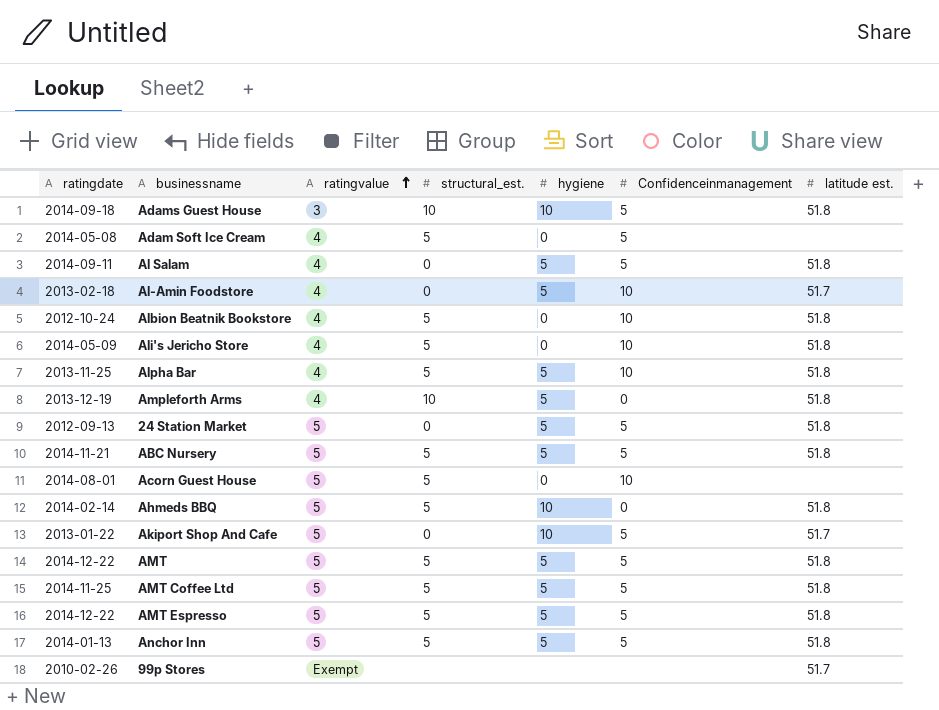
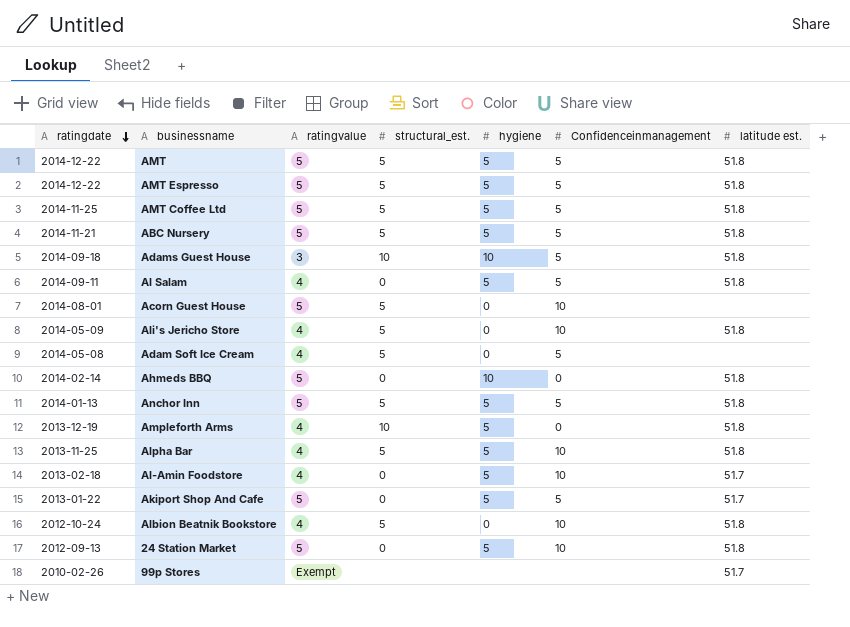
row order: ratingvalue ascending -> ratingdate descending
Ahmeds BBQ | structural_est.: 5 -> 0
Akiport Shop And Cafe | hygiene: 10 -> 5
24 Station Market | Confidenceinmanagement: 5 -> 10

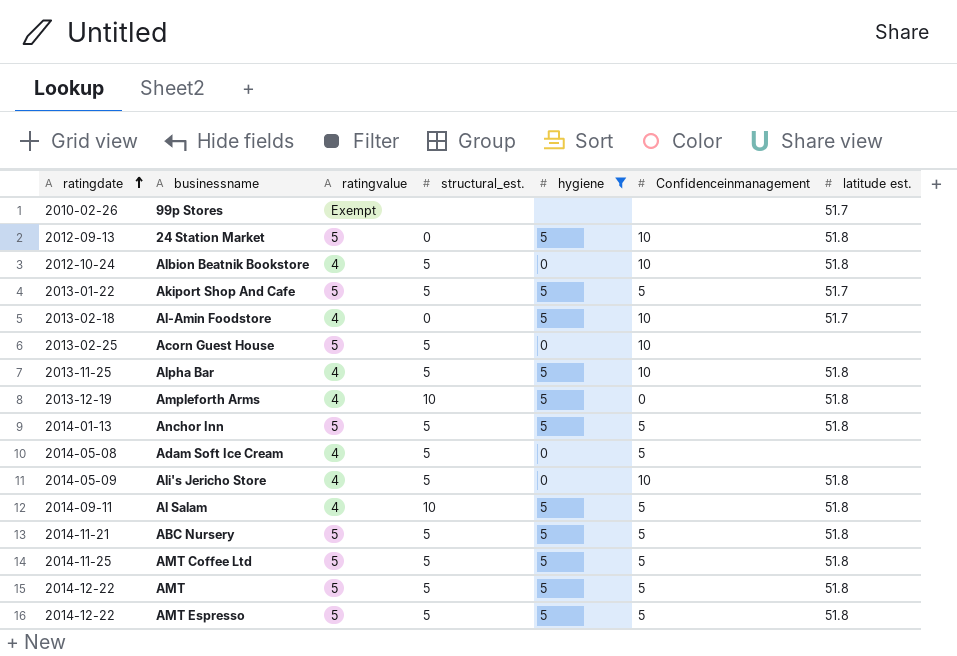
filter: none -> hygiene != 10
row order: ratingdate descending -> ratingdate ascending
Akiport Shop And Cafe | structural_est.: 0 -> 5
Acorn Guest House | ratingdate: 2014-08-01 -> 2013-02-25
Al Salam | structural_est.: 0 -> 10

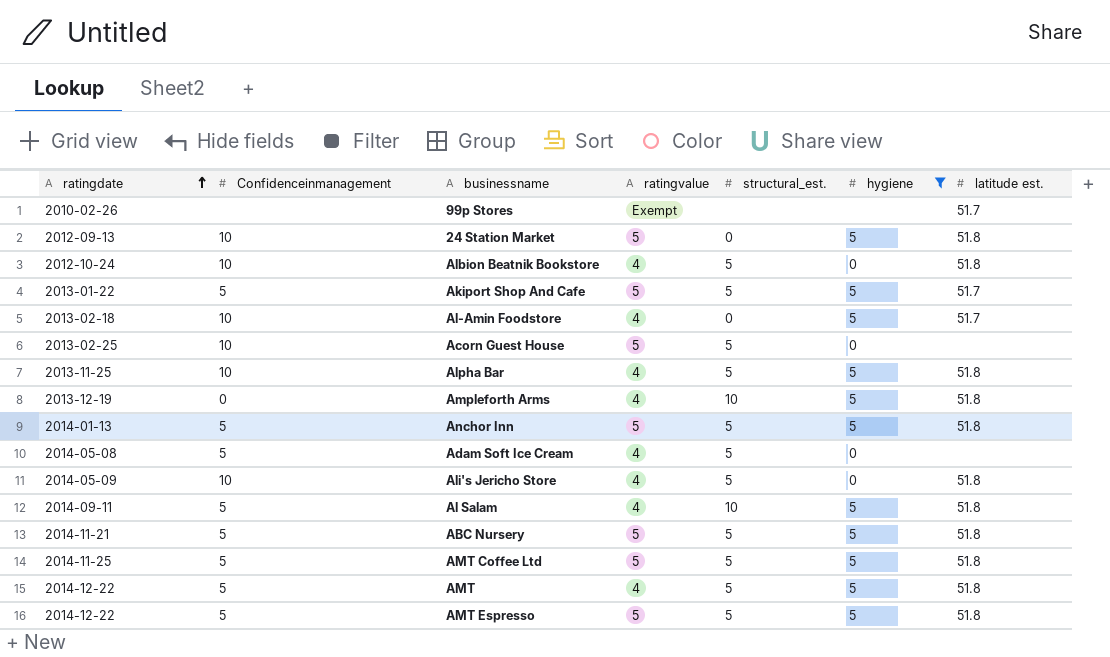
column Confidenceinmanagement | position: 6 -> 2
AMT | ratingvalue: 5 -> 4

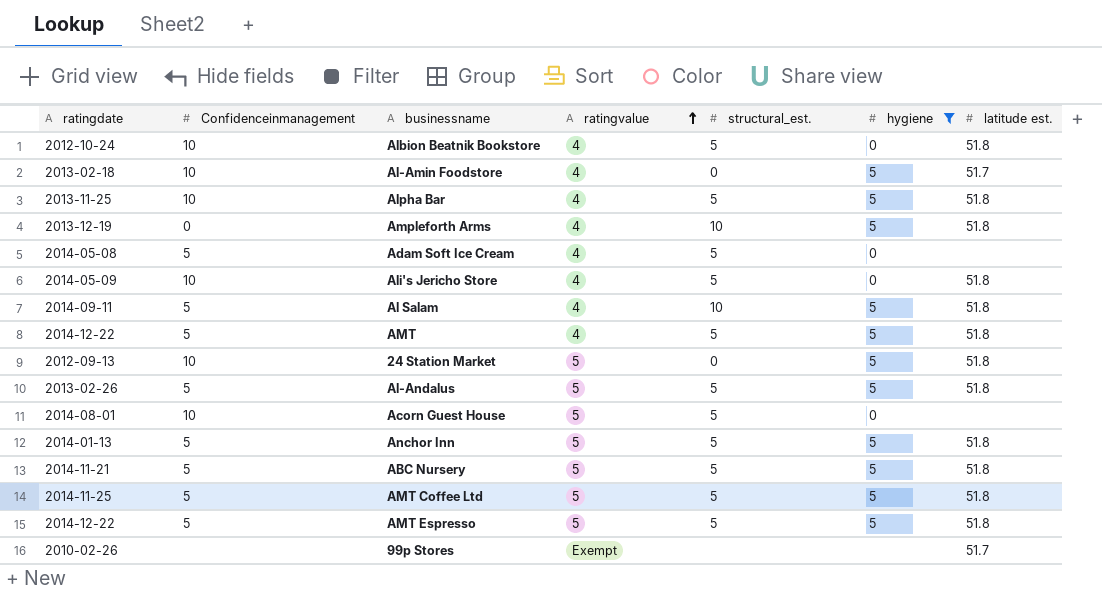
row order: ratingdate ascending -> ratingvalue ascending
row Akiport Shop And Cafe: 2013-01-22 | 5 | 5 | 5 | 5 | 51.7 -> none
row Al-Andalus: none -> 2013-02-26 | 5 | 5 | 5 | 5 | 51.8
Acorn Guest House | ratingdate: 2013-02-25 -> 2014-08-01

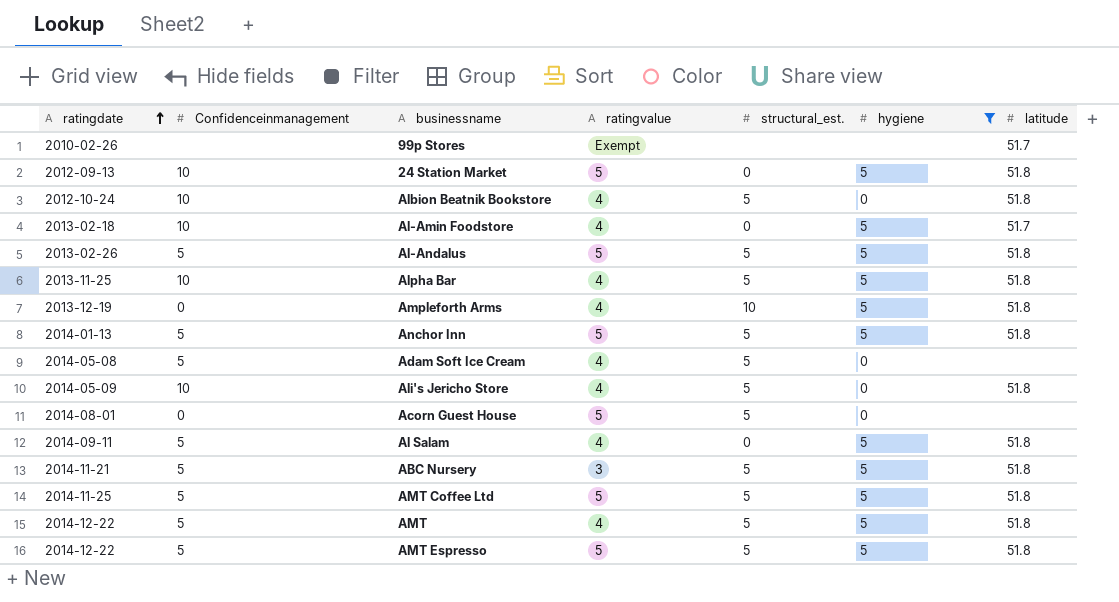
row order: ratingvalue ascending -> ratingdate ascending
column name: latitude est. -> latitude
Acorn Guest House | Confidenceinmanagement: 10 -> 0
Al Salam | structural_est.: 10 -> 0
ABC Nursery | ratingvalue: 5 -> 3

